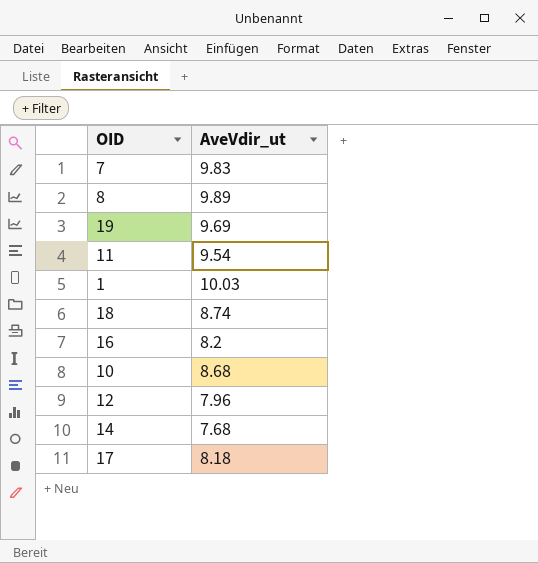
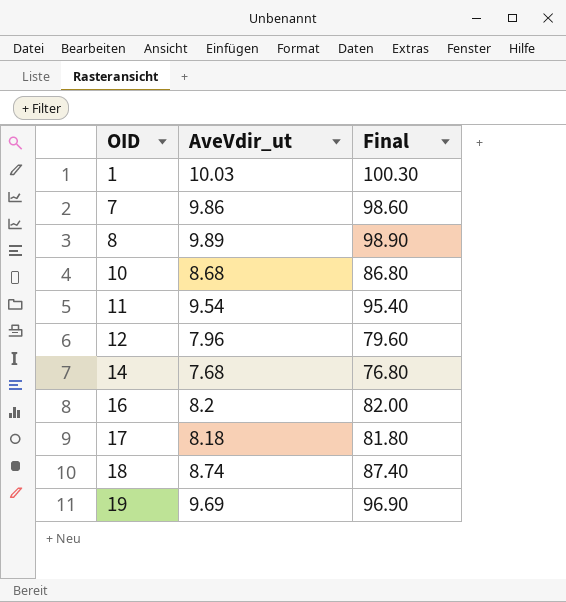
row order: none -> OID ascending
column Final | formula: none -> [AveVdir_ut] * 10
7 | AveVdir_ut: 9.83 -> 9.86

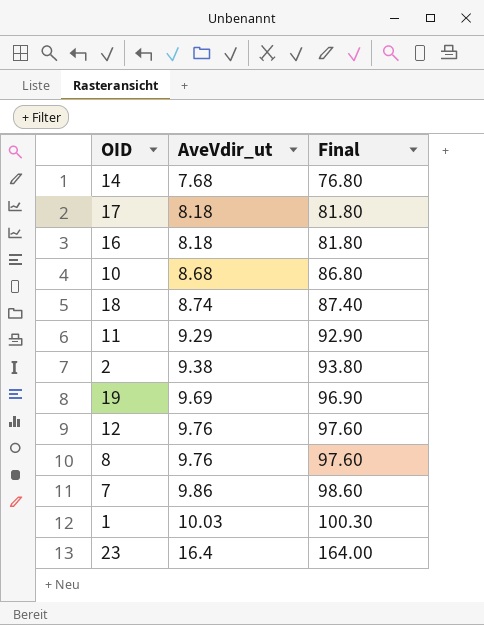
row order: OID ascending -> AveVdir_ut ascending
16 | AveVdir_ut: 8.2 -> 8.18
16 | Final: 82.00 -> 81.80
11 | AveVdir_ut: 9.54 -> 9.29
11 | Final: 95.40 -> 92.90
row 2: none -> 9.38 | 93.80
12 | AveVdir_ut: 7.96 -> 9.76
12 | Final: 79.60 -> 97.60
8 | AveVdir_ut: 9.89 -> 9.76
8 | Final: 98.90 -> 97.60
row 23: none -> 16.4 | 164.00

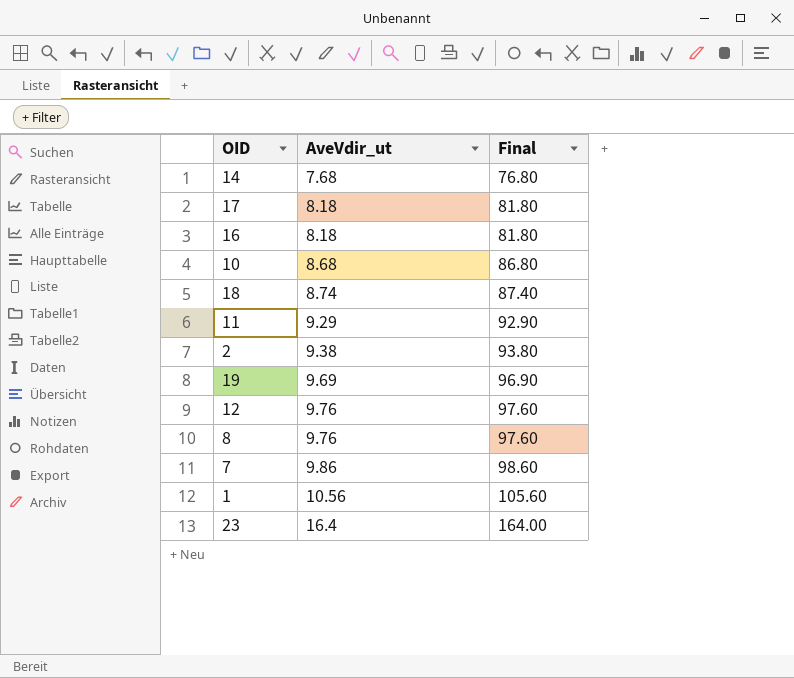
1 | AveVdir_ut: 10.03 -> 10.56
1 | Final: 100.30 -> 105.60

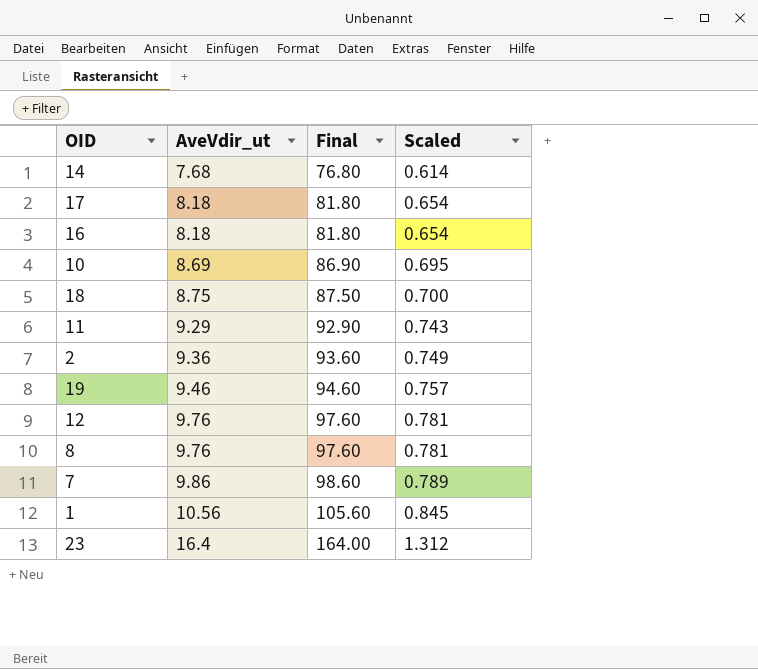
column Scaled | formula: none -> [AveVdir_ut] * 0.08
10 | AveVdir_ut: 8.68 -> 8.69
10 | Final: 86.80 -> 86.90
18 | AveVdir_ut: 8.74 -> 8.75
18 | Final: 87.40 -> 87.50
2 | AveVdir_ut: 9.38 -> 9.36
2 | Final: 93.80 -> 93.60
19 | AveVdir_ut: 9.69 -> 9.46
19 | Final: 96.90 -> 94.60

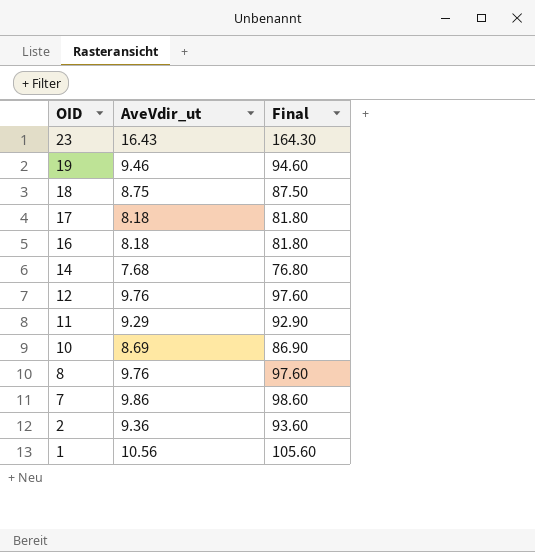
row order: AveVdir_ut ascending -> OID descending
column Scaled | formula: [AveVdir_ut] * 0.08 -> none
23 | AveVdir_ut: 16.4 -> 16.43
23 | Final: 164.00 -> 164.30

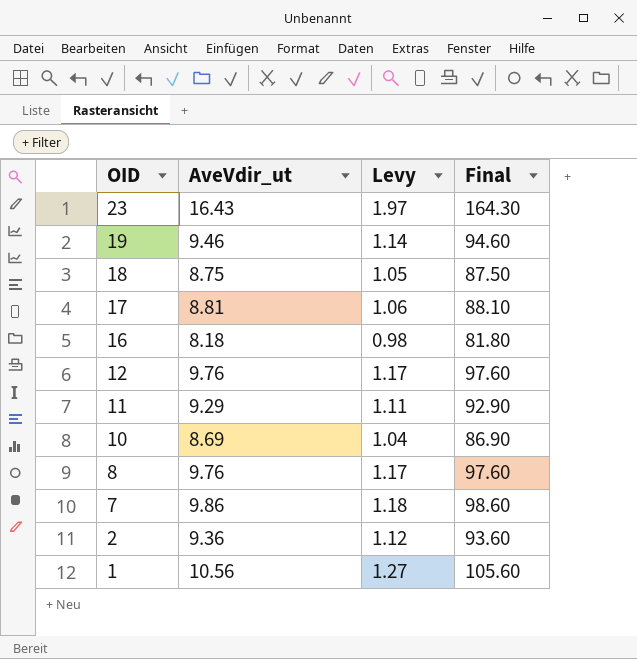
column Levy | formula: none -> [AveVdir_ut] * 0.12
row 14: 7.68 | 76.80 -> none
17 | AveVdir_ut: 8.18 -> 8.81
17 | Final: 81.80 -> 88.10

